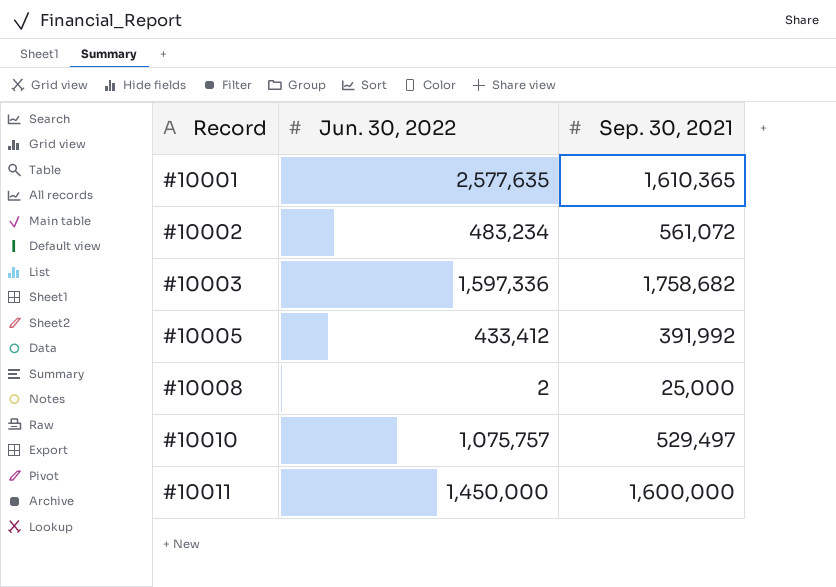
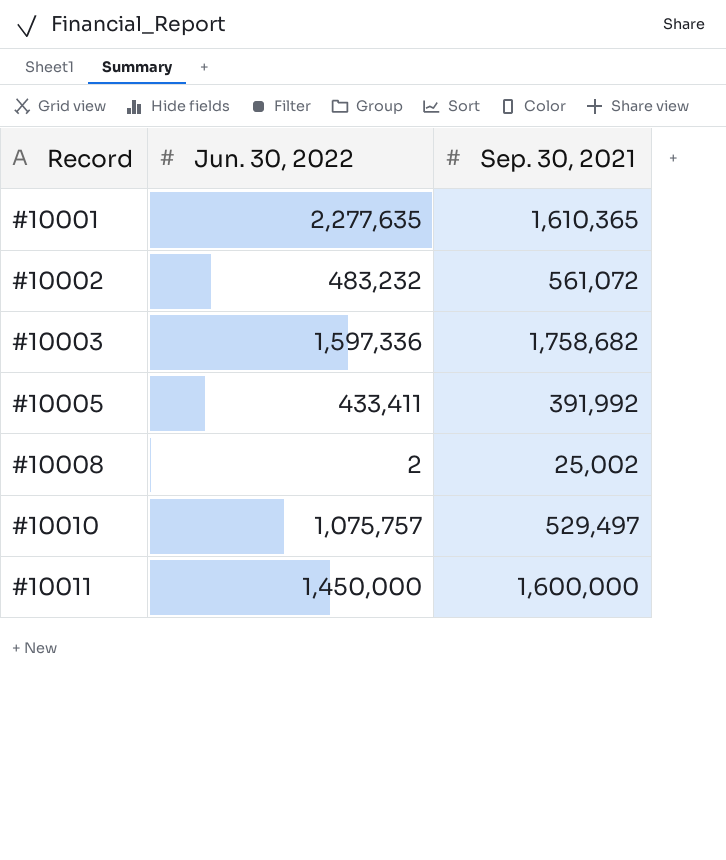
#10001 | Jun. 30, 2022: 2,577,635 -> 2,277,635
#10002 | Jun. 30, 2022: 483,234 -> 483,232
#10005 | Jun. 30, 2022: 433,412 -> 433,411
#10008 | Sep. 30, 2021: 25,000 -> 25,002

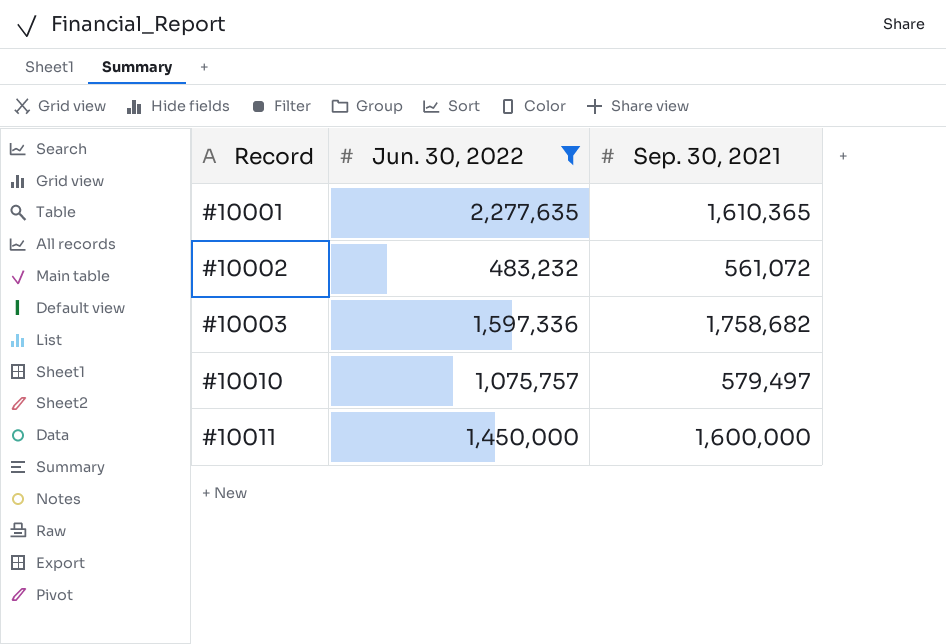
filter: none -> Jun. 30, 2022 >= 483,232
#10010 | Sep. 30, 2021: 529,497 -> 579,497

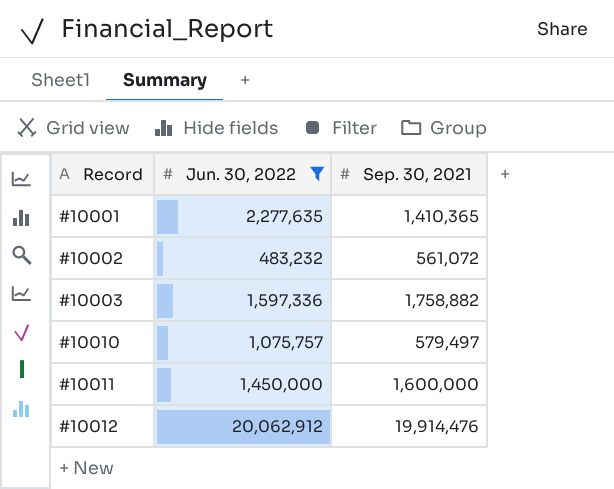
#10001 | Sep. 30, 2021: 1,610,365 -> 1,410,365
#10003 | Sep. 30, 2021: 1,758,682 -> 1,758,882
row #10012: none -> 20,062,912 | 19,914,476

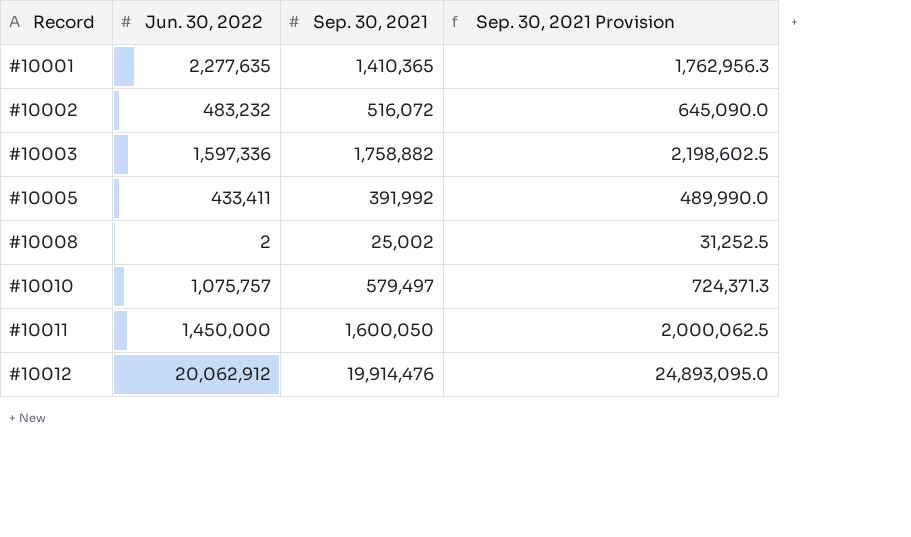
filter: Jun. 30, 2022 >= 483,232 -> none
column Sep. 30, 2021 Provision | formula: none -> [Sep. 30, 2021] * 1.25
#10002 | Sep. 30, 2021: 561,072 -> 516,072
#10011 | Sep. 30, 2021: 1,600,000 -> 1,600,050

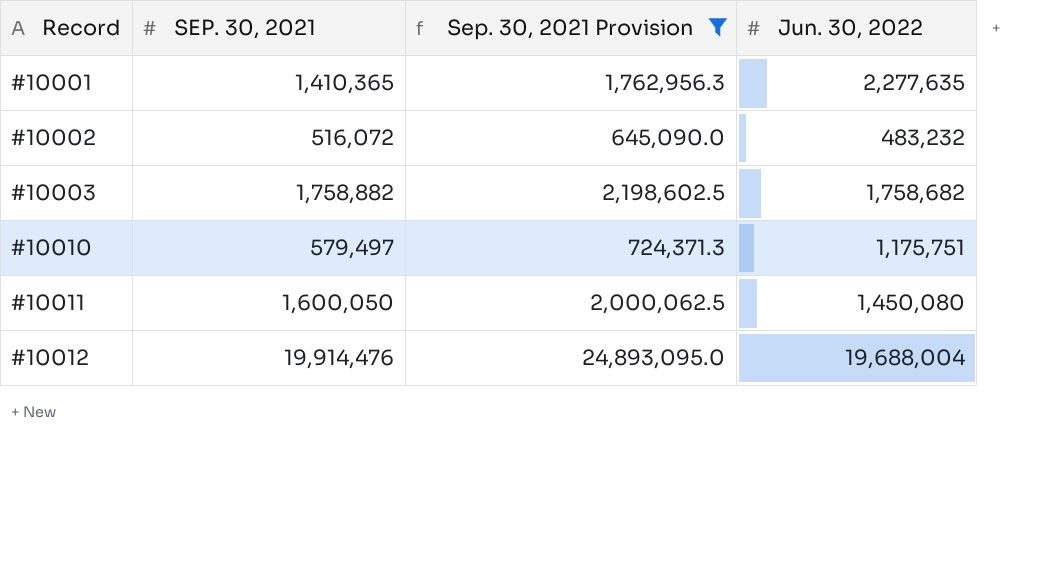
filter: none -> Sep. 30, 2021 Provision >= 645,090.0
column name: Sep. 30, 2021 -> SEP. 30, 2021
column Jun. 30, 2022 | position: 2 -> 4
#10003 | Jun. 30, 2022: 1,597,336 -> 1,758,682
#10010 | Jun. 30, 2022: 1,075,757 -> 1,175,751
#10011 | Jun. 30, 2022: 1,450,000 -> 1,450,080
#10012 | Jun. 30, 2022: 20,062,912 -> 19,688,004

